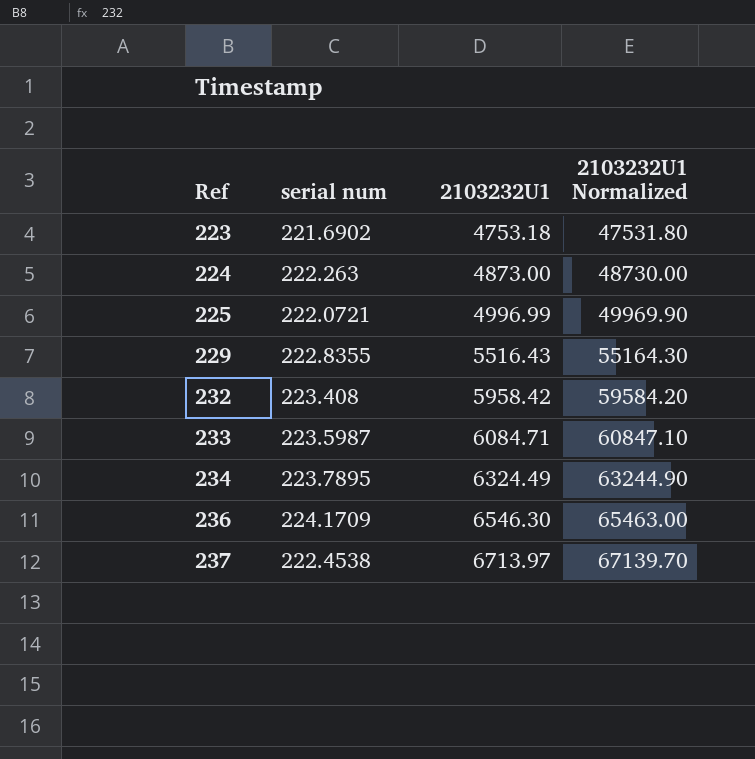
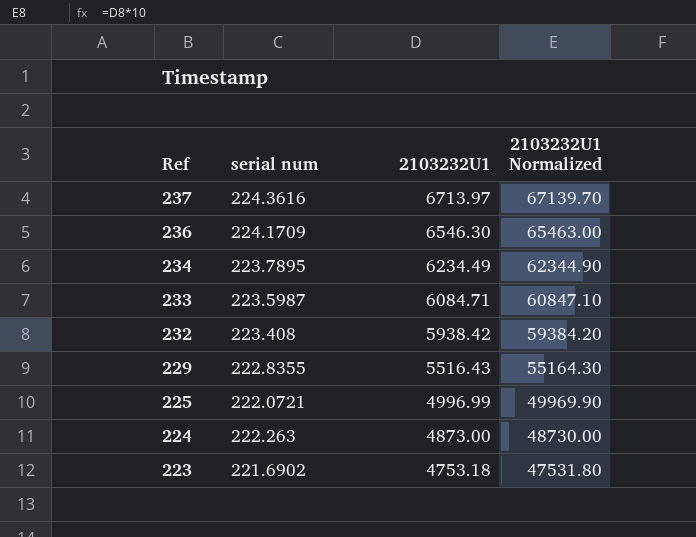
row order: Ref ascending -> Ref descending
237 | serial num: 222.4538 -> 224.3616
234 | 2103232U1: 6324.49 -> 6234.49
234 | 2103232U1 Normalized: 63244.90 -> 62344.90
232 | 2103232U1: 5958.42 -> 5938.42
232 | 2103232U1 Normalized: 59584.20 -> 59384.20

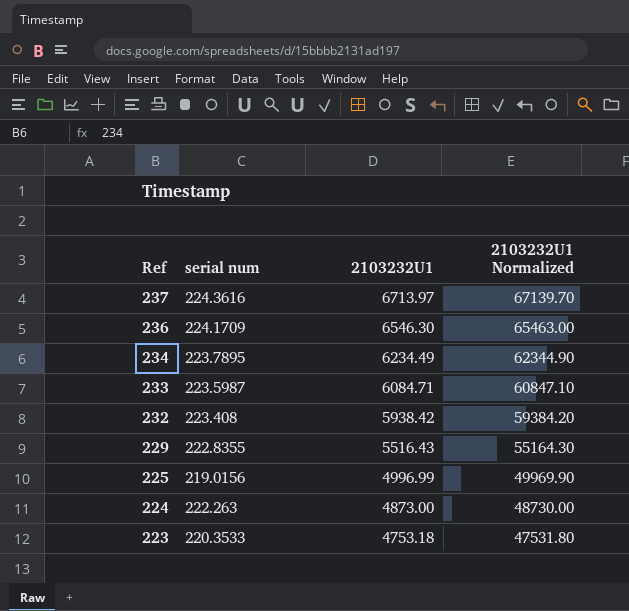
225 | serial num: 222.0721 -> 219.0156
223 | serial num: 221.6902 -> 220.3533

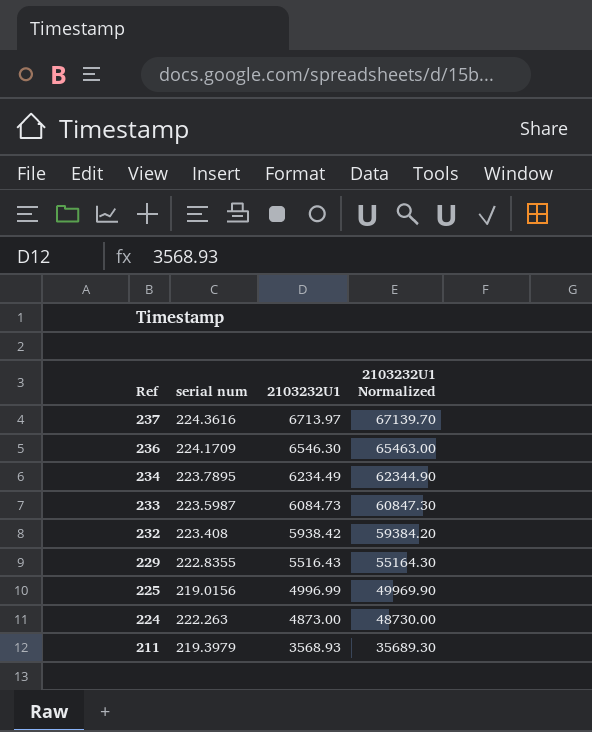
row 223: 220.3533 | 4753.18 | 47531.80 -> none
233 | 2103232U1: 6084.71 -> 6084.73
233 | 2103232U1 Normalized: 60847.10 -> 60847.30
row 211: none -> 219.3979 | 3568.93 | 35689.30

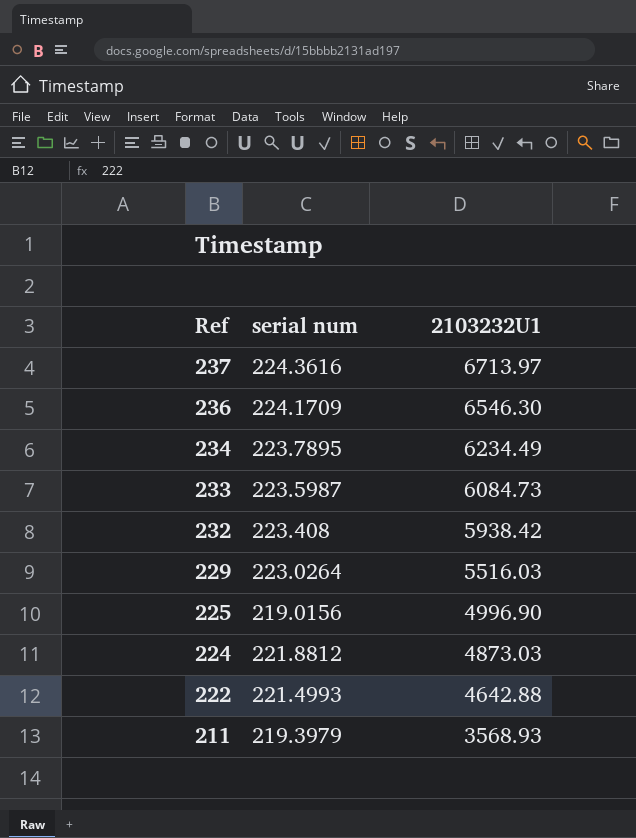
column 2103232U1 Normalized | formula: [2103232U1] * 10 -> none
229 | serial num: 222.8355 -> 223.0264
229 | 2103232U1: 5516.43 -> 5516.03
225 | 2103232U1: 4996.99 -> 4996.90
224 | serial num: 222.263 -> 221.8812
224 | 2103232U1: 4873.00 -> 4873.03
row 222: none -> 221.4993 | 4642.88

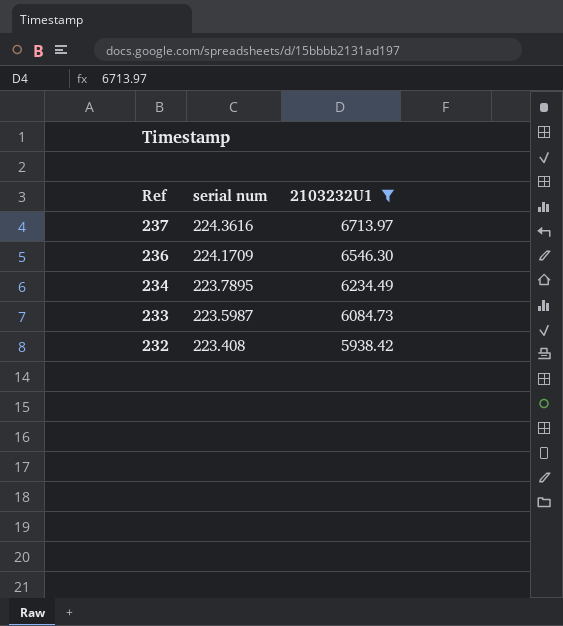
filter: none -> 2103232U1 >= 5938.42

